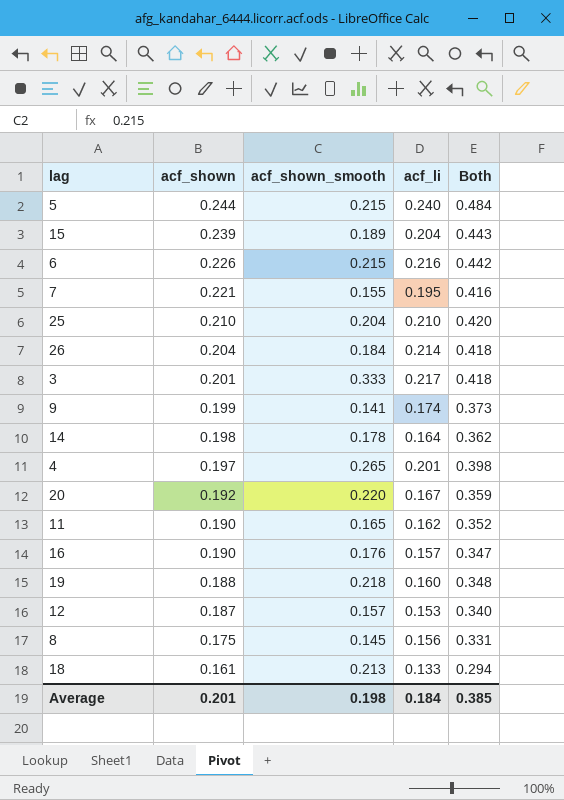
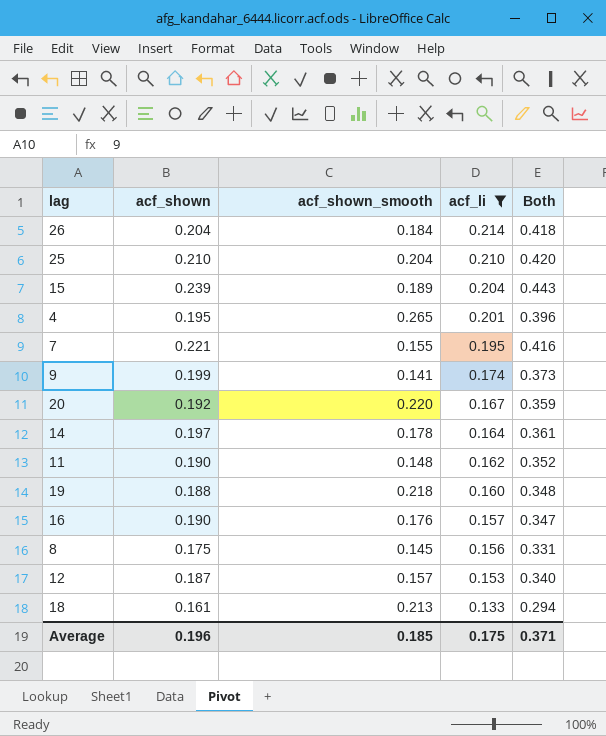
filter: none -> acf_li <= 0.214
row order: acf_shown descending -> acf_li descending
4 | acf_shown: 0.197 -> 0.195
4 | Both: 0.398 -> 0.396
14 | acf_shown: 0.198 -> 0.197
14 | Both: 0.362 -> 0.361
11 | acf_shown_smooth: 0.165 -> 0.148
Average | acf_shown: 0.201 -> 0.196
Average | acf_shown_smooth: 0.198 -> 0.185
Average | acf_li: 0.184 -> 0.175
Average | Both: 0.385 -> 0.371

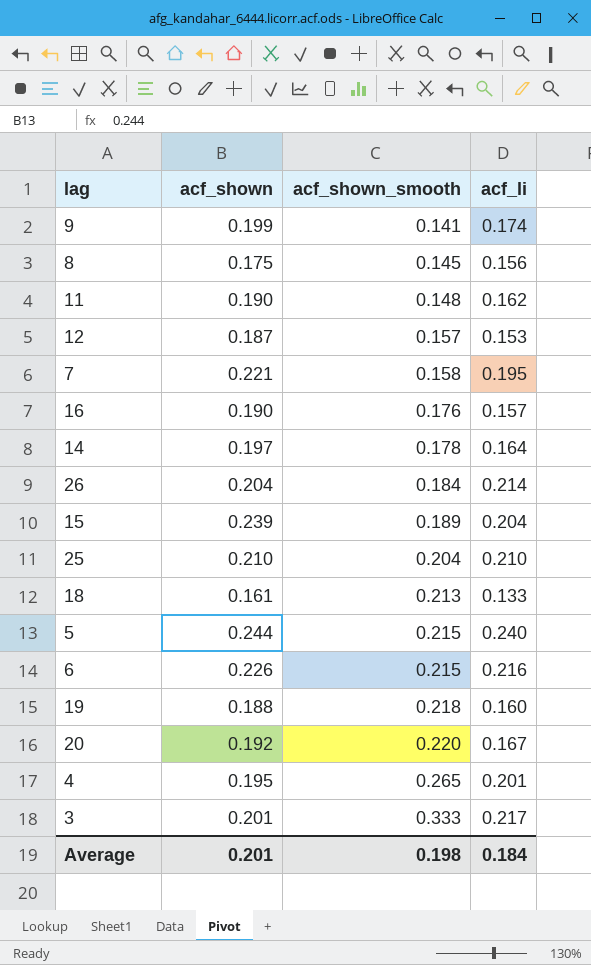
filter: acf_li <= 0.214 -> none
row order: acf_li descending -> acf_shown_smooth ascending
column Both | formula: [acf_shown] + [acf_li] -> none
7 | acf_shown_smooth: 0.155 -> 0.158
Average | acf_shown: 0.196 -> 0.201
Average | acf_shown_smooth: 0.185 -> 0.198
Average | acf_li: 0.175 -> 0.184

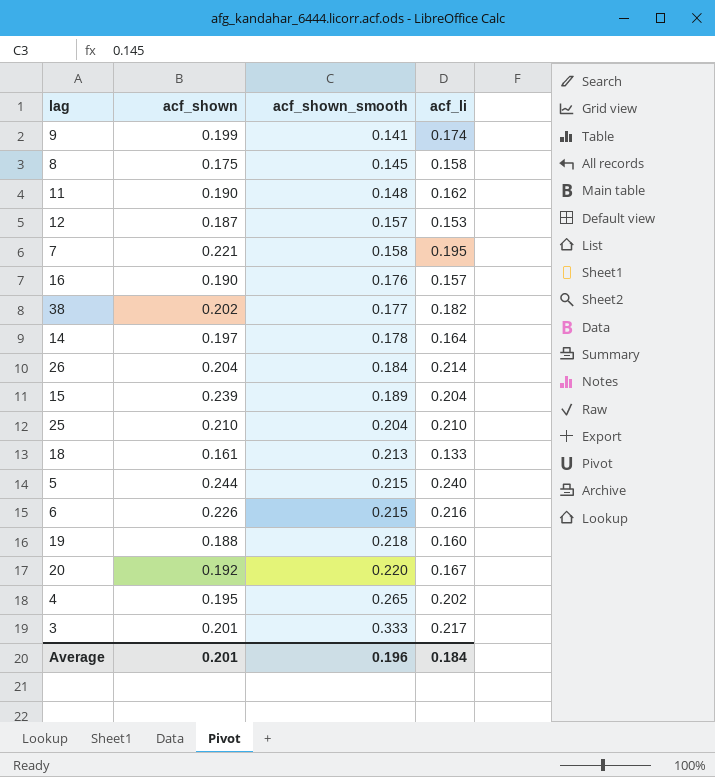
8 | acf_li: 0.156 -> 0.158
row 38: none -> 0.202 | 0.177 | 0.182
4 | acf_li: 0.201 -> 0.202
Average | acf_shown_smooth: 0.198 -> 0.196

